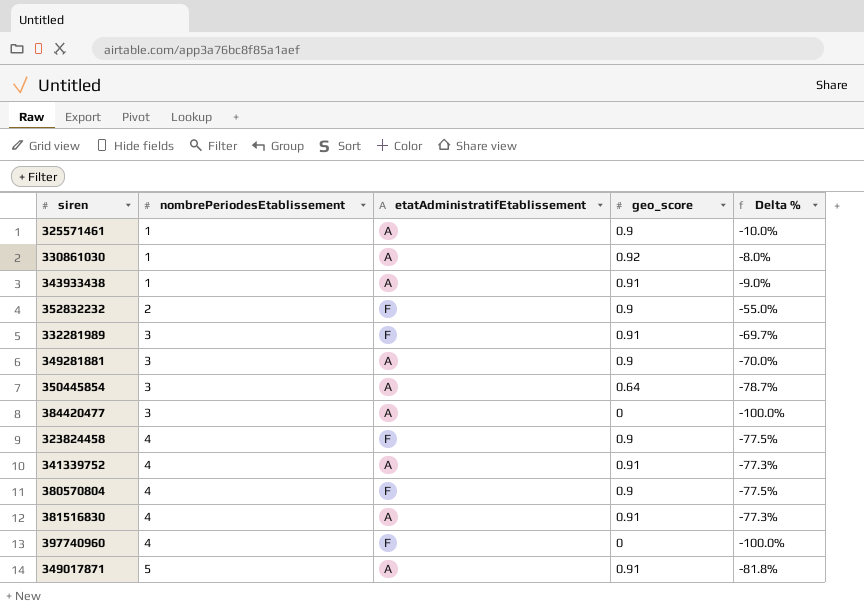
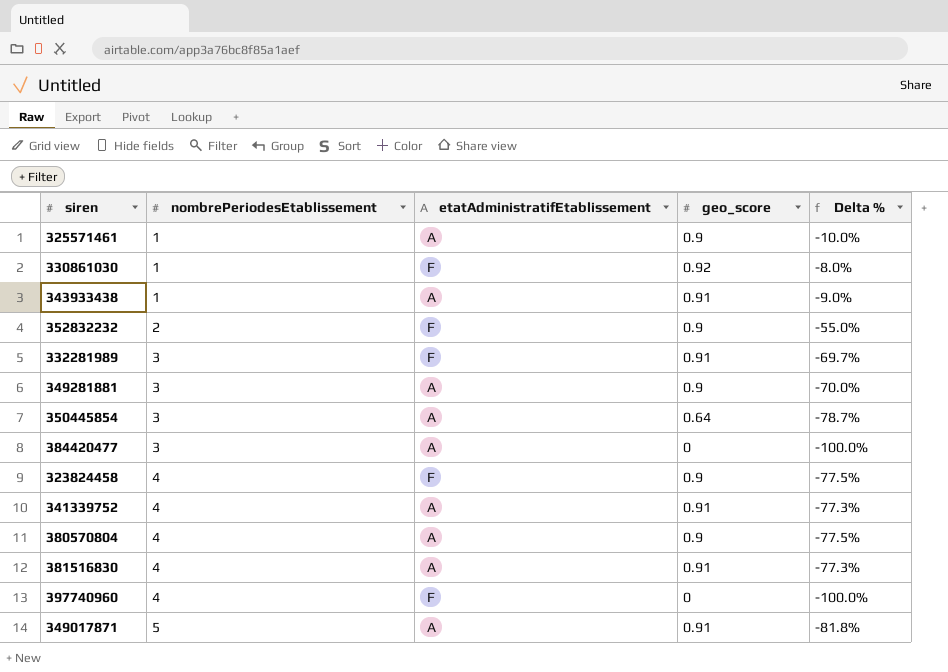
330861030 | etatAdministratifEtablissement: A -> F
380570804 | etatAdministratifEtablissement: F -> A

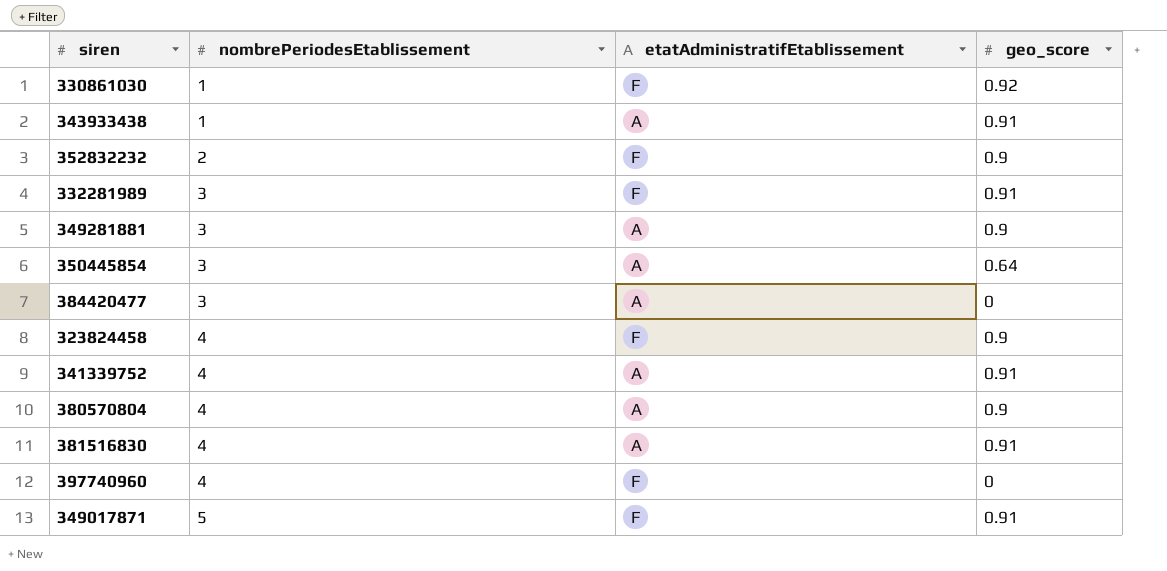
column Delta % | formula: ([geo_score] - [nombrePeriodesEtablissement]) / [nombrePeriodesEtablissement] -> none
row 325571461: 1 | A | 0.9 | -10.0% -> none
349017871 | etatAdministratifEtablissement: A -> F

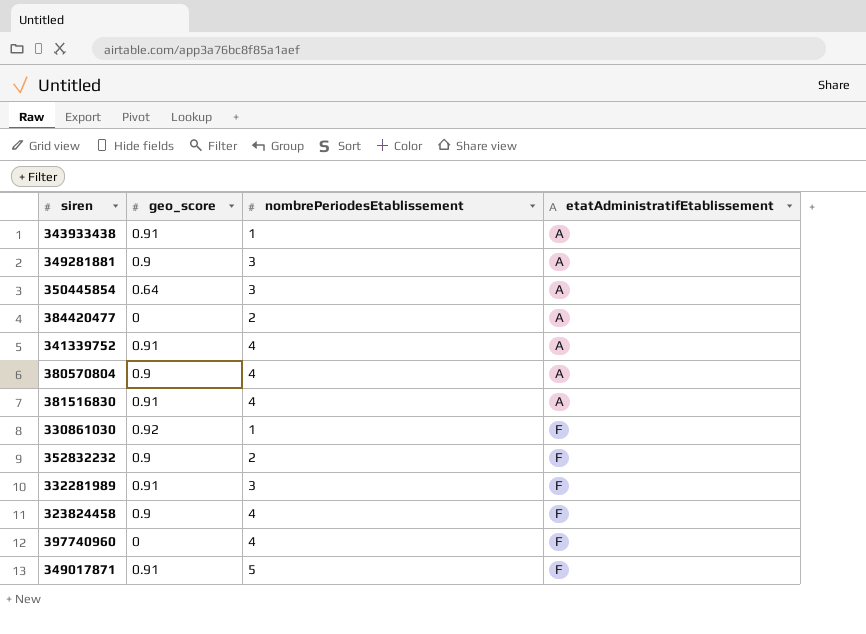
row order: nombrePeriodesEtablissement ascending -> etatAdministratifEtablissement ascending
column geo_score | position: 4 -> 2
384420477 | nombrePeriodesEtablissement: 3 -> 2

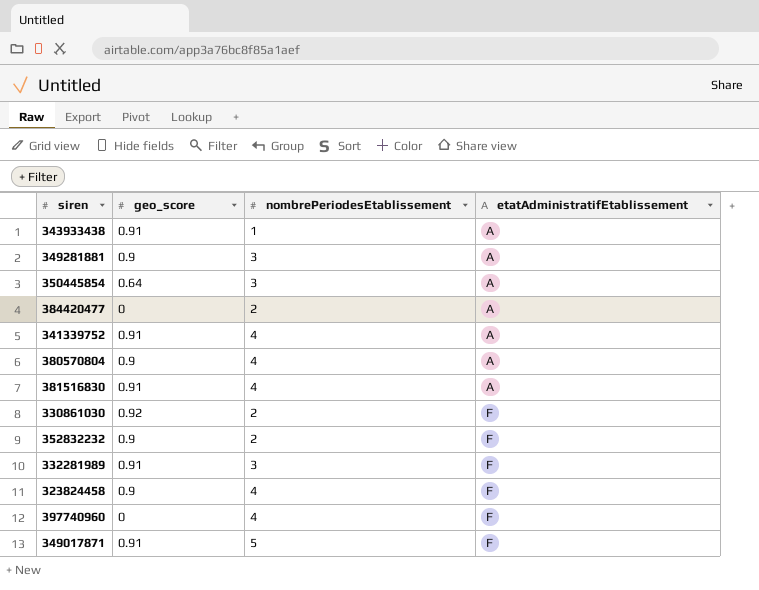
330861030 | nombrePeriodesEtablissement: 1 -> 2

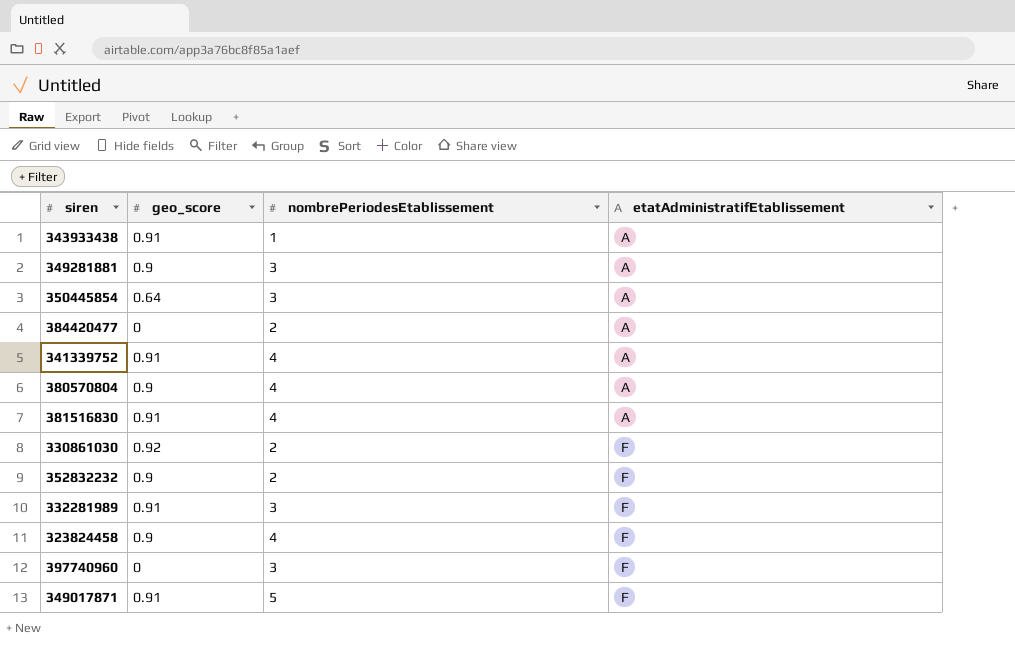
397740960 | nombrePeriodesEtablissement: 4 -> 3

